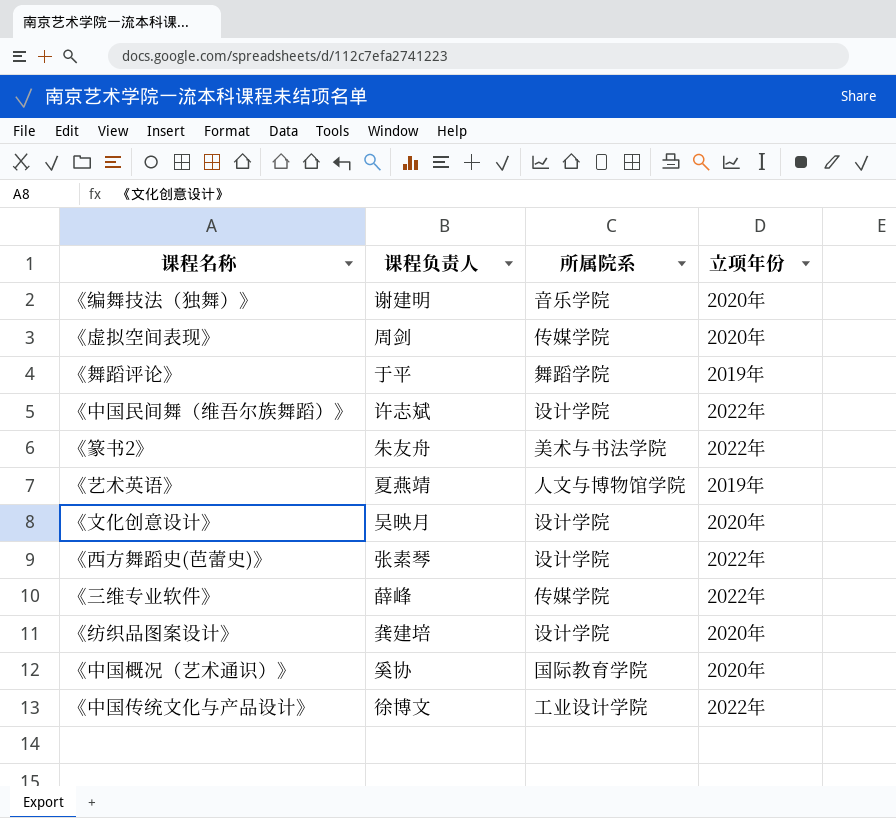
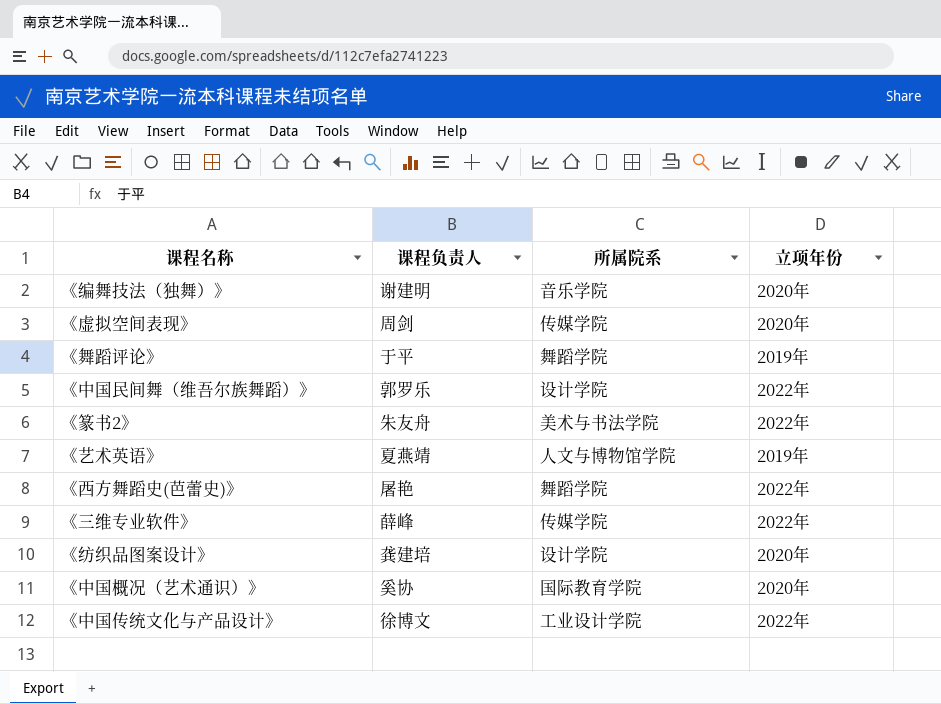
row 《文化创意设计》: 吴映月 | 设计学院 | 2020年 -> none
《中国民间舞（维吾尔族舞蹈）》 | 课程负责人: 许志斌 -> 郭罗乐
《西方舞蹈史(芭蕾史)》 | 课程负责人: 张素琴 -> 屠艳
《西方舞蹈史(芭蕾史)》 | 所属院系: 设计学院 -> 舞蹈学院

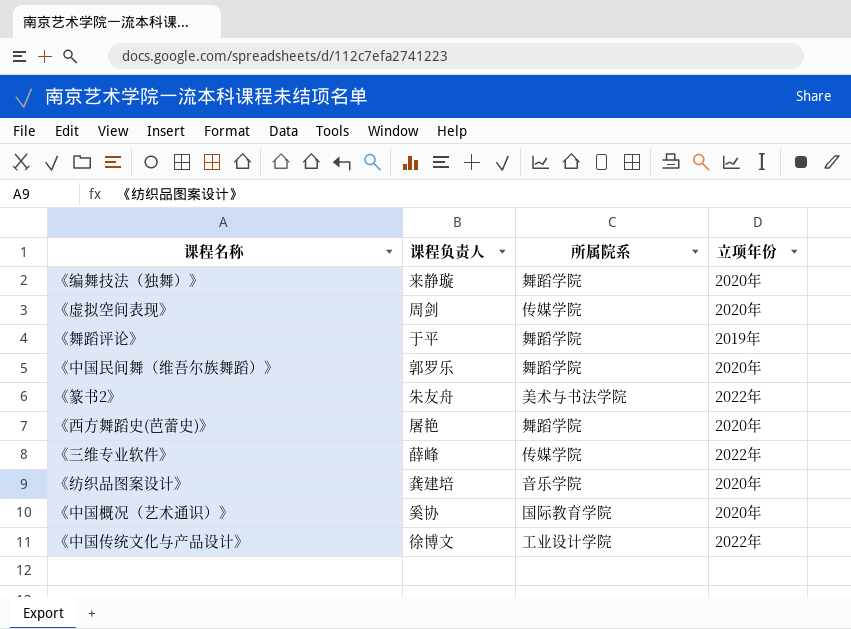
row 《艺术英语》: 夏燕靖 | 人文与博物馆学院 | 2019年 -> none
《编舞技法（独舞）》 | 课程负责人: 谢建明 -> 来静璇
《编舞技法（独舞）》 | 所属院系: 音乐学院 -> 舞蹈学院
《中国民间舞（维吾尔族舞蹈）》 | 所属院系: 设计学院 -> 舞蹈学院
《中国民间舞（维吾尔族舞蹈）》 | 立项年份: 2022年 -> 2020年
《西方舞蹈史(芭蕾史)》 | 立项年份: 2022年 -> 2020年
《纺织品图案设计》 | 所属院系: 设计学院 -> 音乐学院

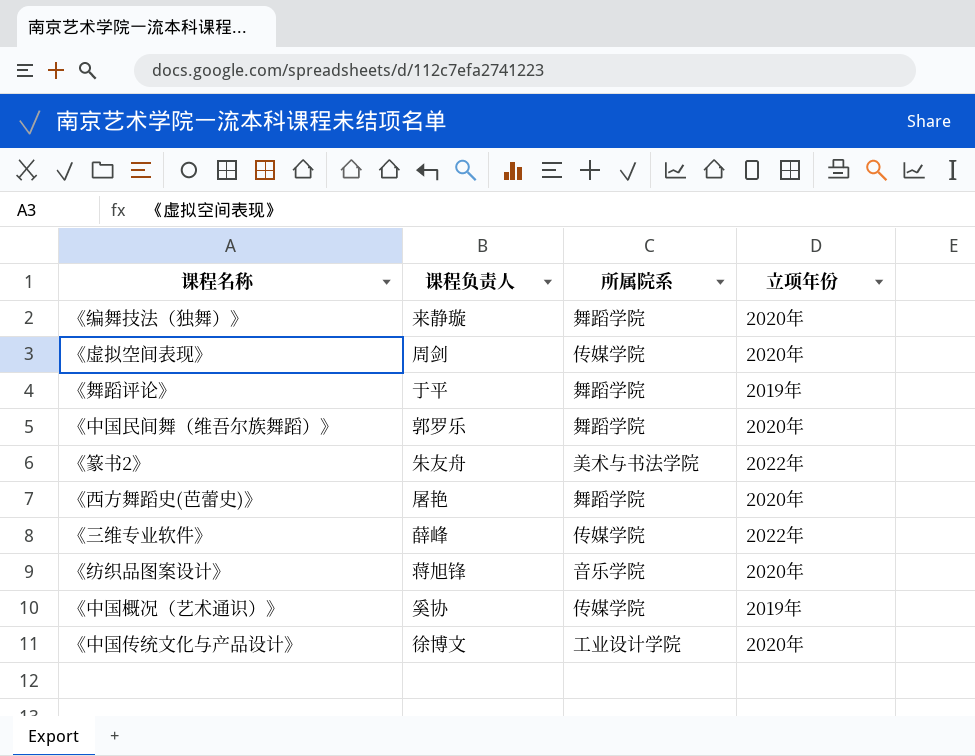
《纺织品图案设计》 | 课程负责人: 龚建培 -> 蒋旭锋
《中国概况（艺术通识）》 | 所属院系: 国际教育学院 -> 传媒学院
《中国概况（艺术通识）》 | 立项年份: 2020年 -> 2019年
《中国传统文化与产品设计》 | 立项年份: 2022年 -> 2020年

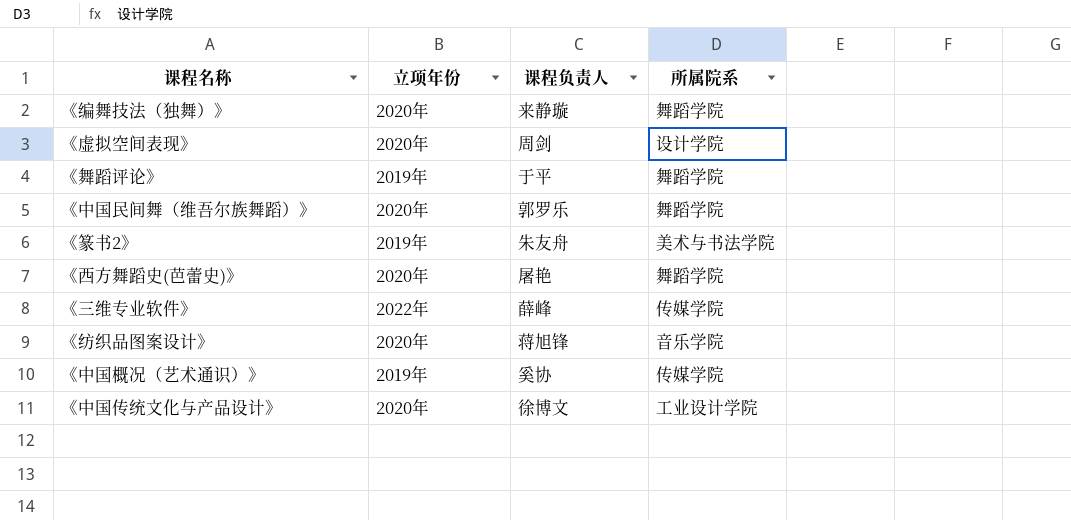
column 立项年份 | position: 4 -> 2
《虚拟空间表现》 | 所属院系: 传媒学院 -> 设计学院
《篆书2》 | 立项年份: 2022年 -> 2019年

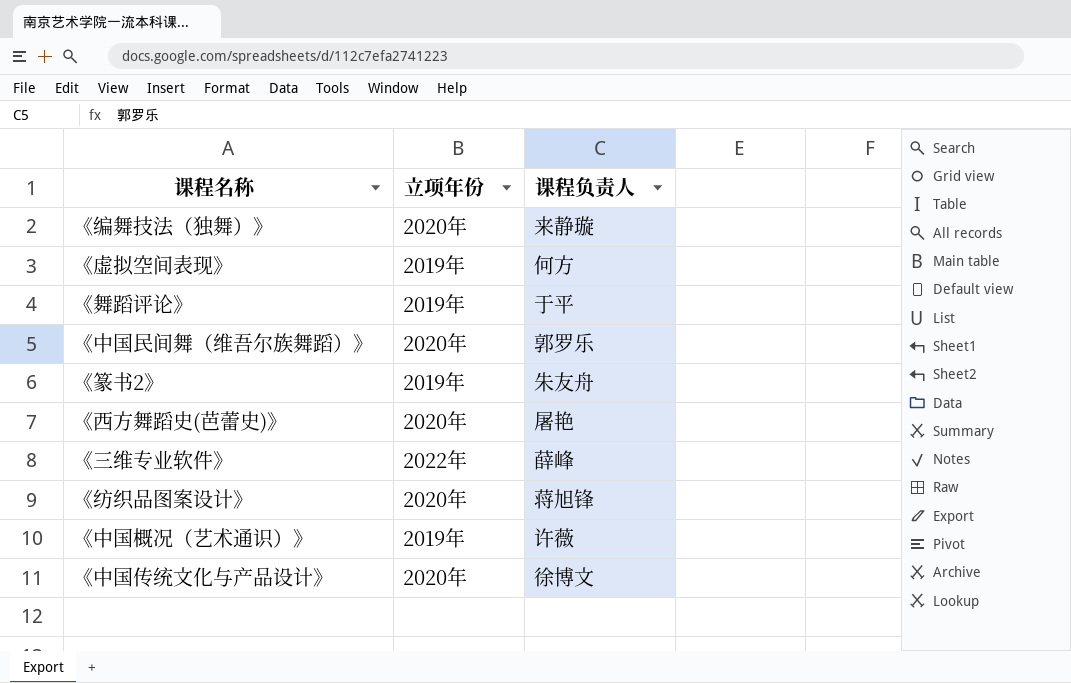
column 所属院系 | position: 4 -> none
《虚拟空间表现》 | 立项年份: 2020年 -> 2019年
《虚拟空间表现》 | 课程负责人: 周剑 -> 何方
《中国概况（艺术通识）》 | 课程负责人: 奚协 -> 许薇

